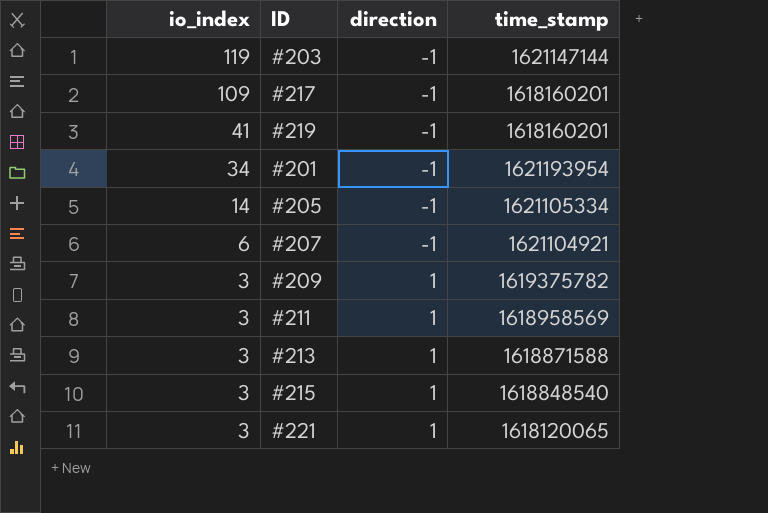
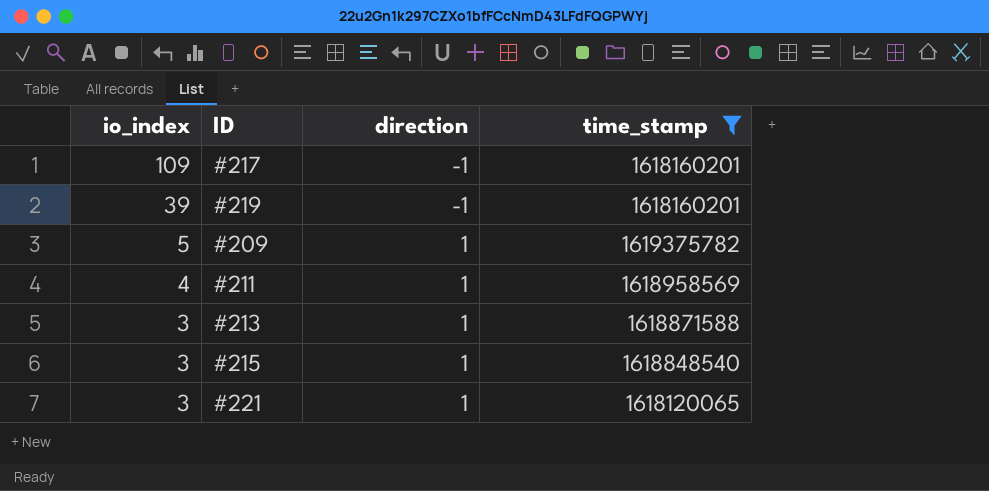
filter: none -> time_stamp <= 1619375782
#219 | io_index: 41 -> 39
#209 | io_index: 3 -> 5
#211 | io_index: 3 -> 4

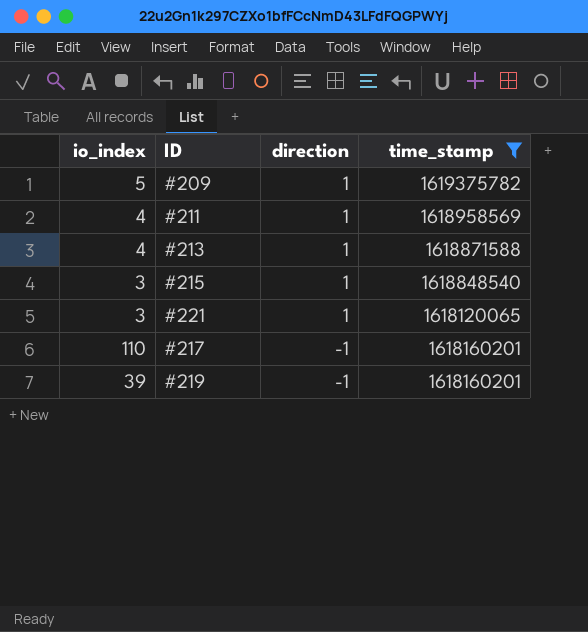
row order: io_index descending -> direction descending
#213 | io_index: 3 -> 4
#217 | io_index: 109 -> 110

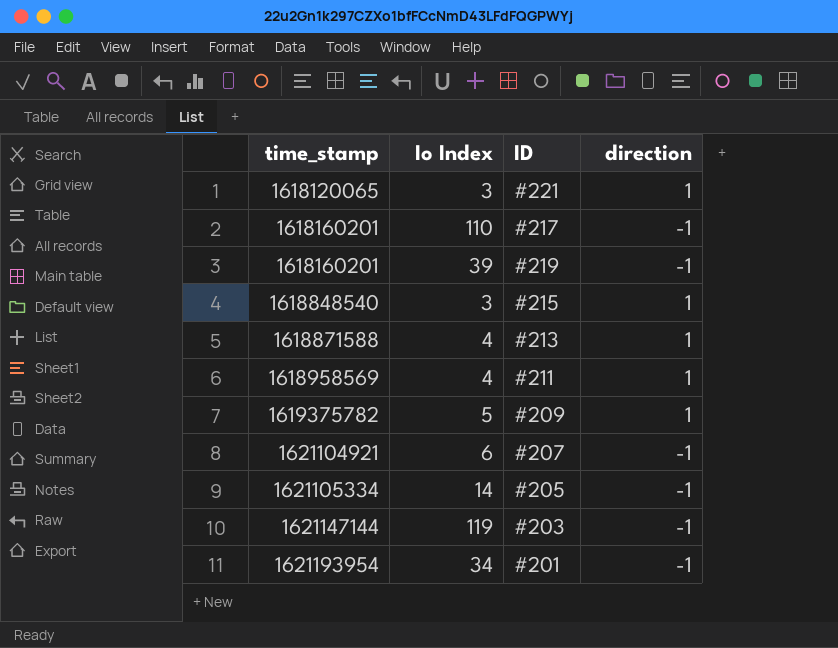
filter: time_stamp <= 1619375782 -> none
row order: direction descending -> time_stamp ascending
column time_stamp | position: 4 -> 1
column name: io_index -> Io Index

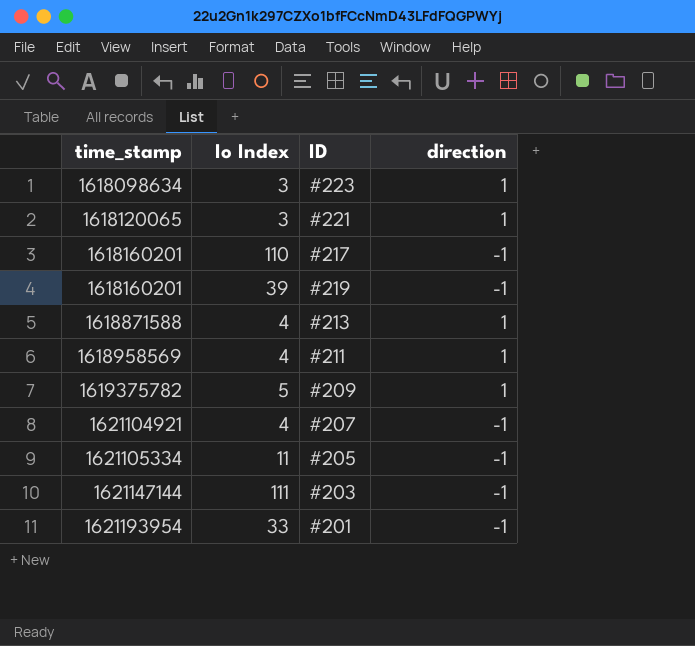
row #215: 1618848540 | 3 | 1 -> none
row #223: none -> 1618098634 | 3 | 1
#207 | Io Index: 6 -> 4
#205 | Io Index: 14 -> 11
#203 | Io Index: 119 -> 111
#201 | Io Index: 34 -> 33

